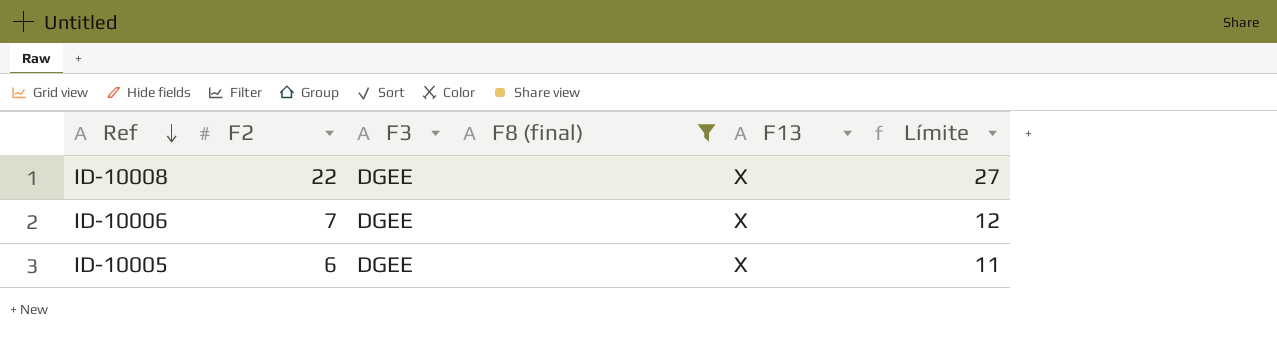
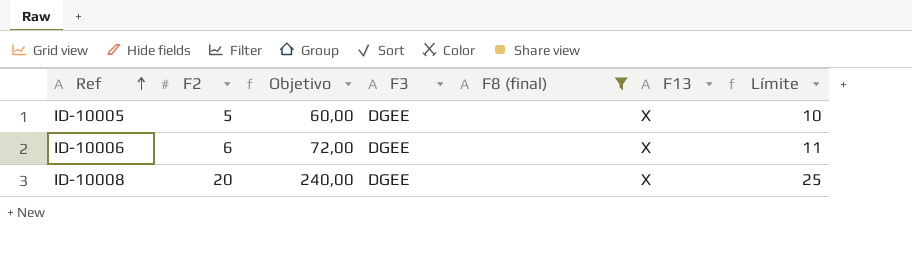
row order: Ref descending -> Ref ascending
column Objetivo | formula: none -> [F2] * 12
ID-10005 | F2: 6 -> 5
ID-10005 | Límite: 11 -> 10
ID-10006 | F2: 7 -> 6
ID-10006 | Límite: 12 -> 11
ID-10008 | F2: 22 -> 20
ID-10008 | Límite: 27 -> 25

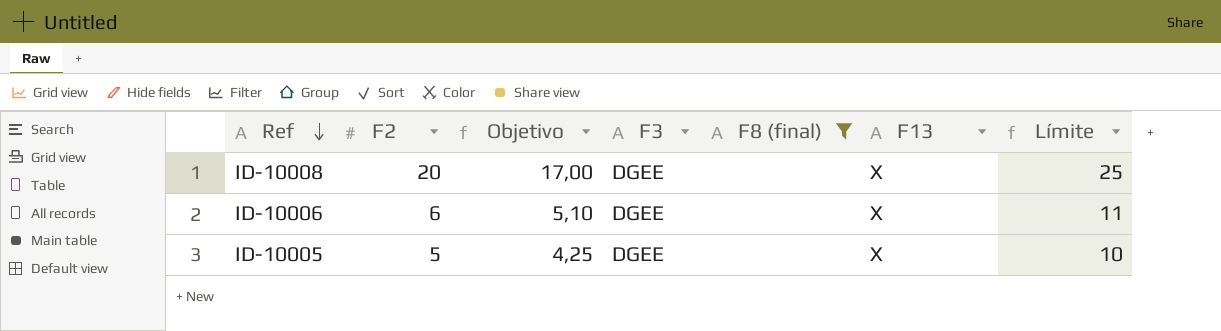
row order: Ref ascending -> Ref descending
column Objetivo | formula: [F2] * 12 -> [F2] * 0,85

